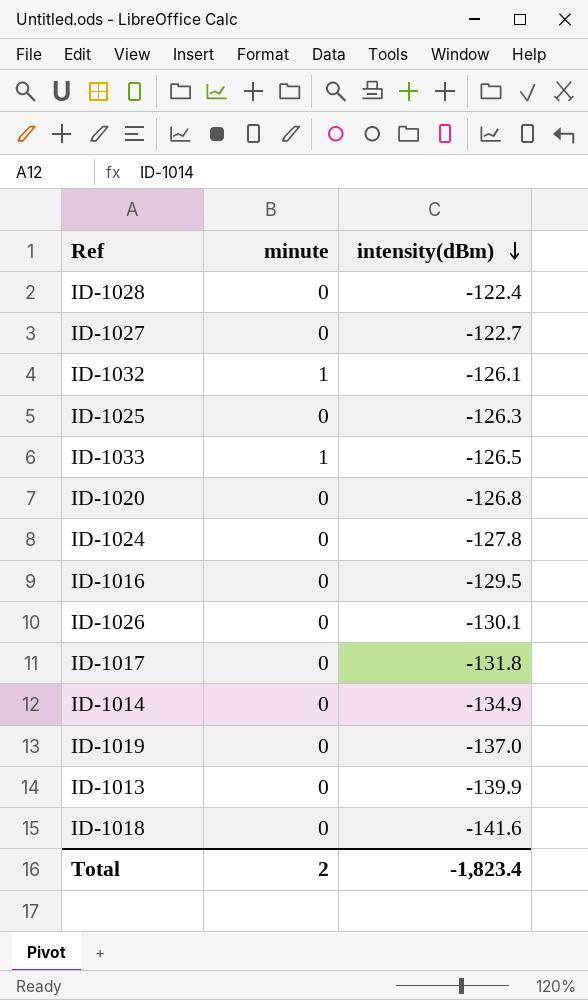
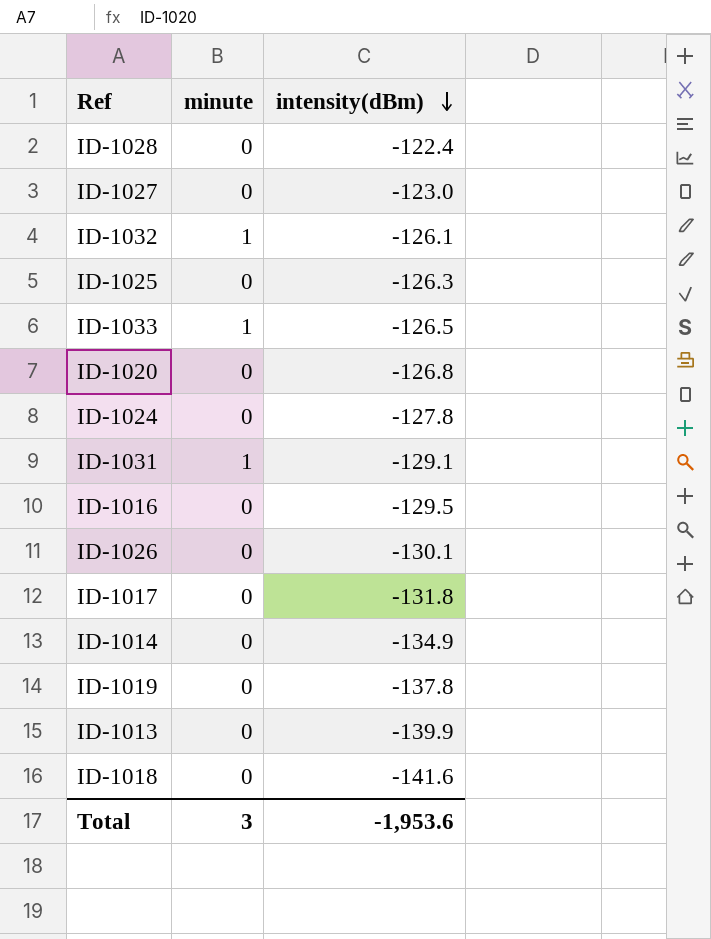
ID-1027 | intensity(dBm): -122.7 -> -123.0
row ID-1031: none -> 1 | -129.1
ID-1019 | intensity(dBm): -137.0 -> -137.8
Total | minute: 2 -> 3
Total | intensity(dBm): -1,823.4 -> -1,953.6

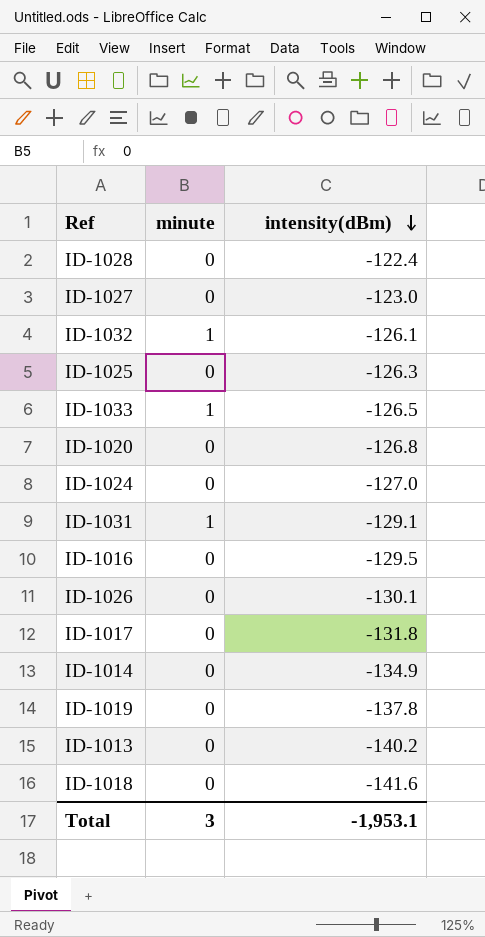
ID-1024 | intensity(dBm): -127.8 -> -127.0
ID-1013 | intensity(dBm): -139.9 -> -140.2
Total | intensity(dBm): -1,953.6 -> -1,953.1

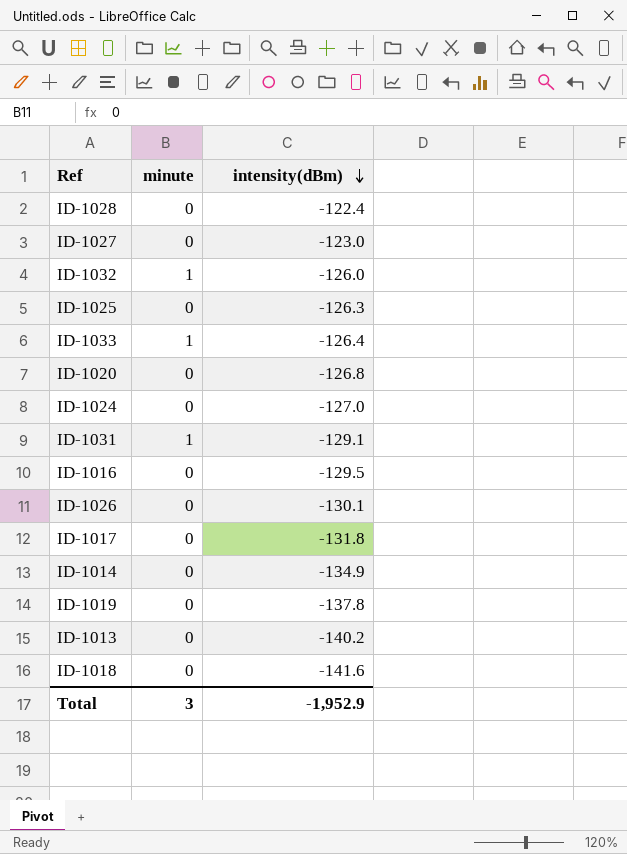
ID-1032 | intensity(dBm): -126.1 -> -126.0
ID-1033 | intensity(dBm): -126.5 -> -126.4
Total | intensity(dBm): -1,953.1 -> -1,952.9

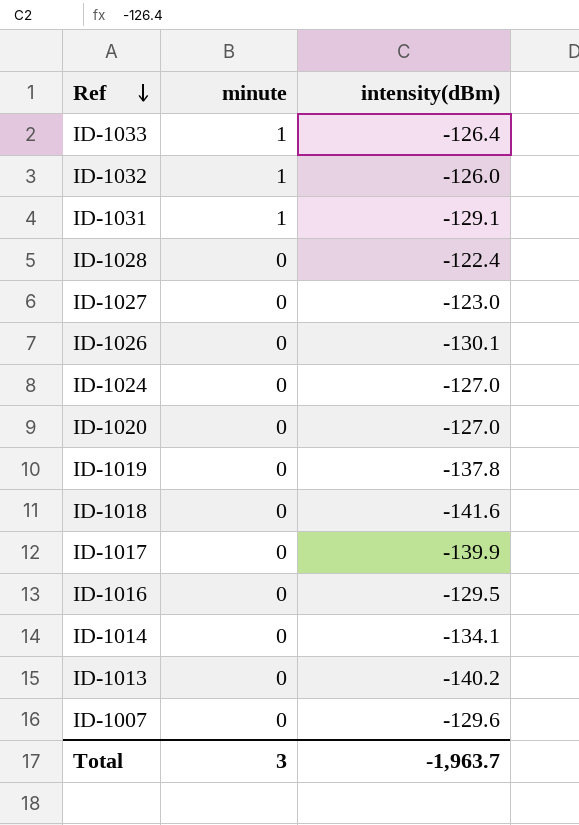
row order: intensity(dBm) descending -> Ref descending
row ID-1025: 0 | -126.3 -> none
ID-1020 | intensity(dBm): -126.8 -> -127.0
ID-1017 | intensity(dBm): -131.8 -> -139.9
ID-1014 | intensity(dBm): -134.9 -> -134.1
row ID-1007: none -> 0 | -129.6
Total | intensity(dBm): -1,952.9 -> -1,963.7

